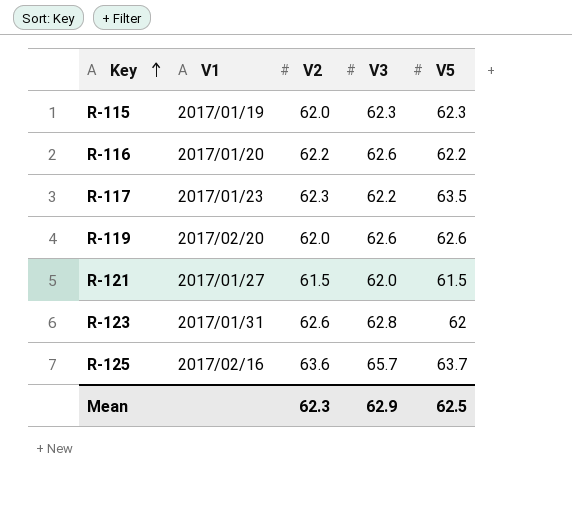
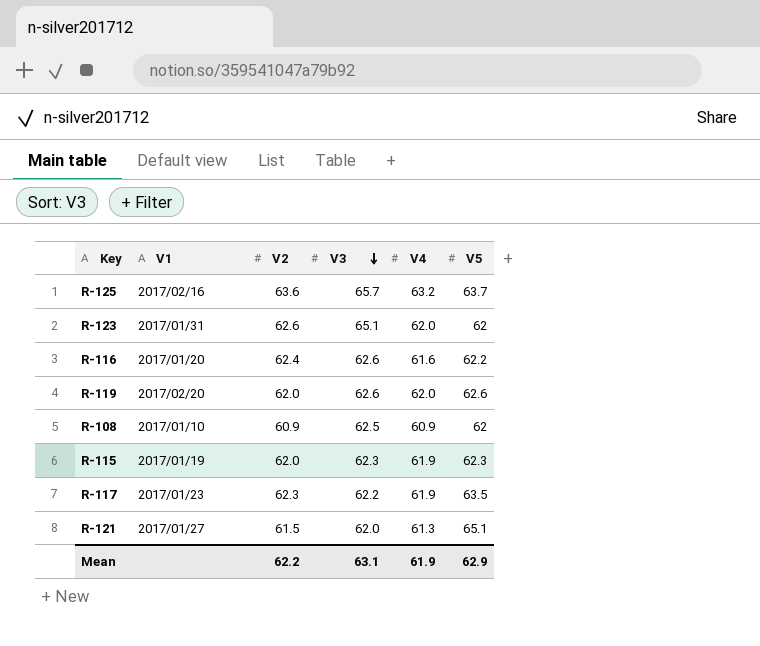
row order: Key ascending -> V3 descending
column V4 | position: none -> 5
R-123 | V3: 62.8 -> 65.1
R-116 | V2: 62.2 -> 62.4
row R-108: none -> 2017/01/10 | 60.9 | 62.5 | 60.9 | 62
R-121 | V5: 61.5 -> 65.1
Mean | V2: 62.3 -> 62.2
Mean | V3: 62.9 -> 63.1
Mean | V5: 62.5 -> 62.9

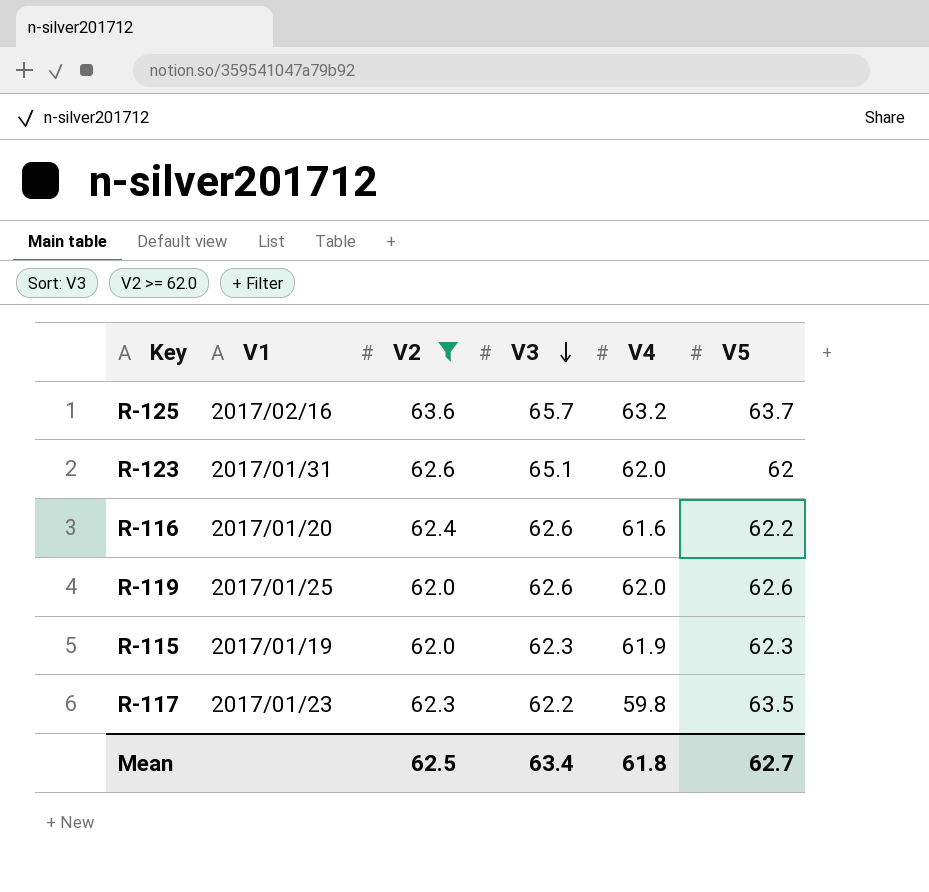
filter: none -> V2 >= 62.0
R-119 | V1: 2017/02/20 -> 2017/01/25
R-117 | V4: 61.9 -> 59.8
Mean | V2: 62.2 -> 62.5
Mean | V3: 63.1 -> 63.4
Mean | V4: 61.9 -> 61.8
Mean | V5: 62.9 -> 62.7

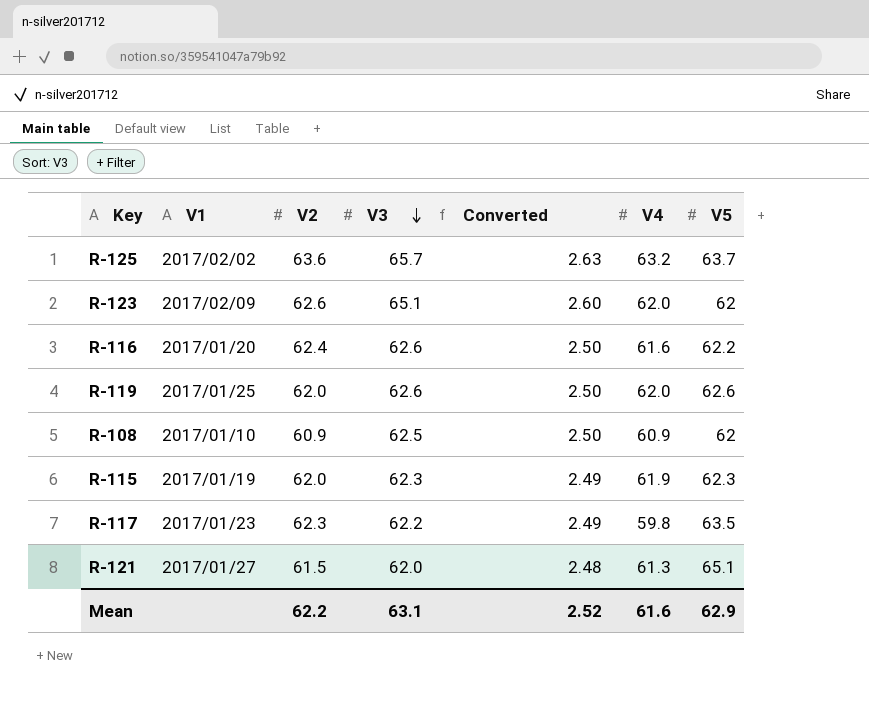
filter: V2 >= 62.0 -> none
column Converted | formula: none -> [V3] * 0.04
R-125 | V1: 2017/02/16 -> 2017/02/02
R-123 | V1: 2017/01/31 -> 2017/02/09
Mean | V2: 62.5 -> 62.2
Mean | V3: 63.4 -> 63.1
Mean | V4: 61.8 -> 61.6
Mean | V5: 62.7 -> 62.9

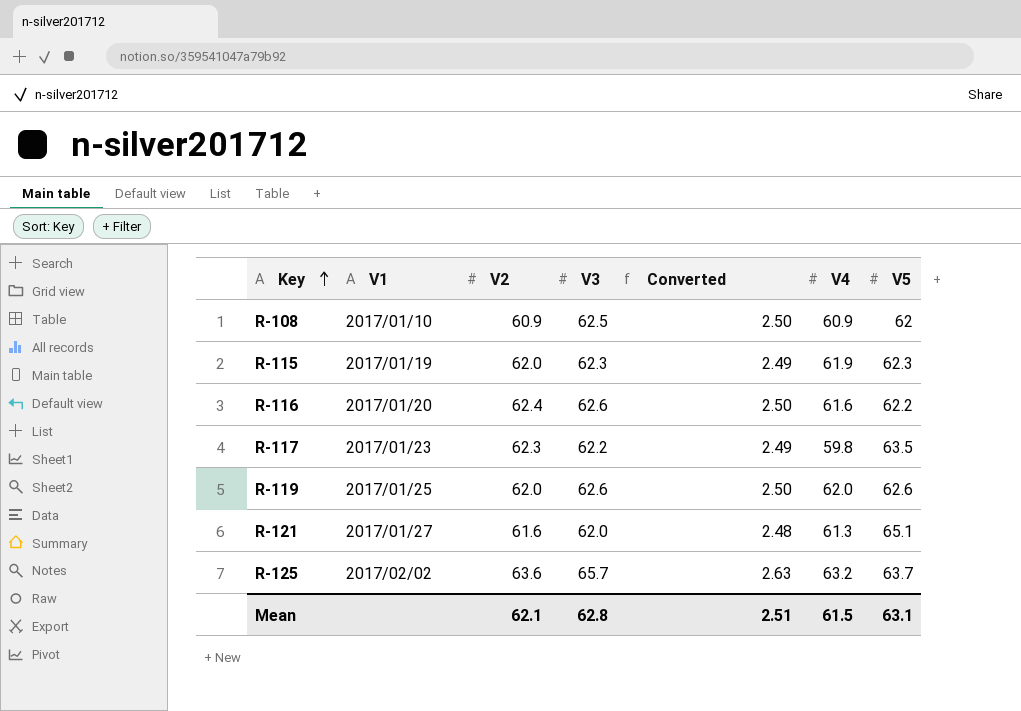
row order: V3 descending -> Key ascending
row R-123: 2017/02/09 | 62.6 | 65.1 | 2.60 | 62.0 | 62 -> none
R-121 | V2: 61.5 -> 61.6
Mean | V2: 62.2 -> 62.1
Mean | V3: 63.1 -> 62.8
Mean | Converted: 2.52 -> 2.51
Mean | V4: 61.6 -> 61.5
Mean | V5: 62.9 -> 63.1

